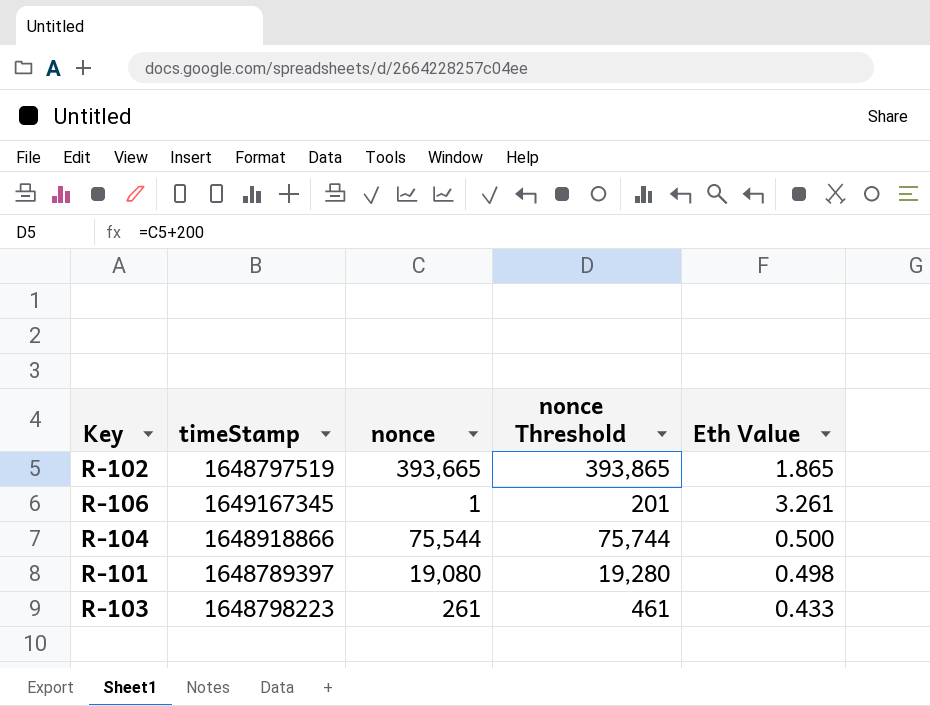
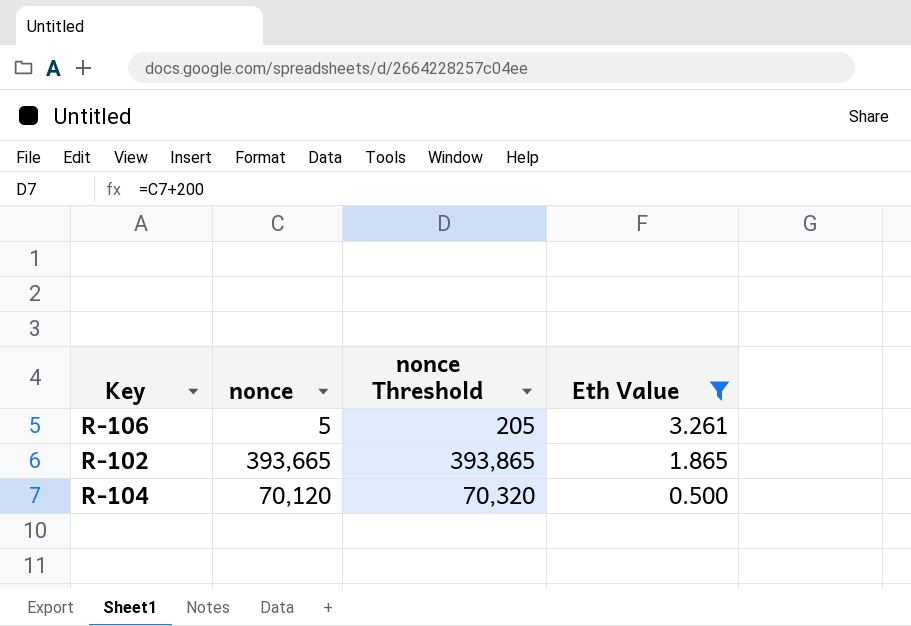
filter: none -> Eth Value >= 0.500
row order: none -> Eth Value descending
column timeStamp | position: 2 -> none
R-106 | nonce: 1 -> 5
R-106 | nonce Threshold: 201 -> 205
R-104 | nonce: 75,544 -> 70,120
R-104 | nonce Threshold: 75,744 -> 70,320

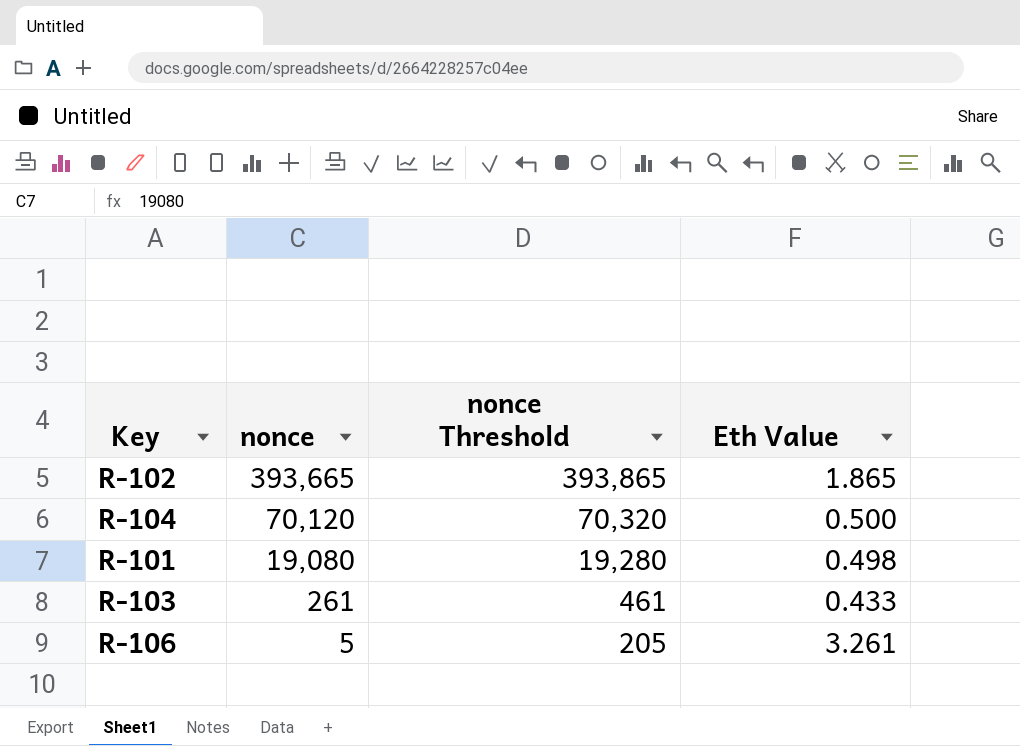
filter: Eth Value >= 0.500 -> none
row order: Eth Value descending -> nonce descending

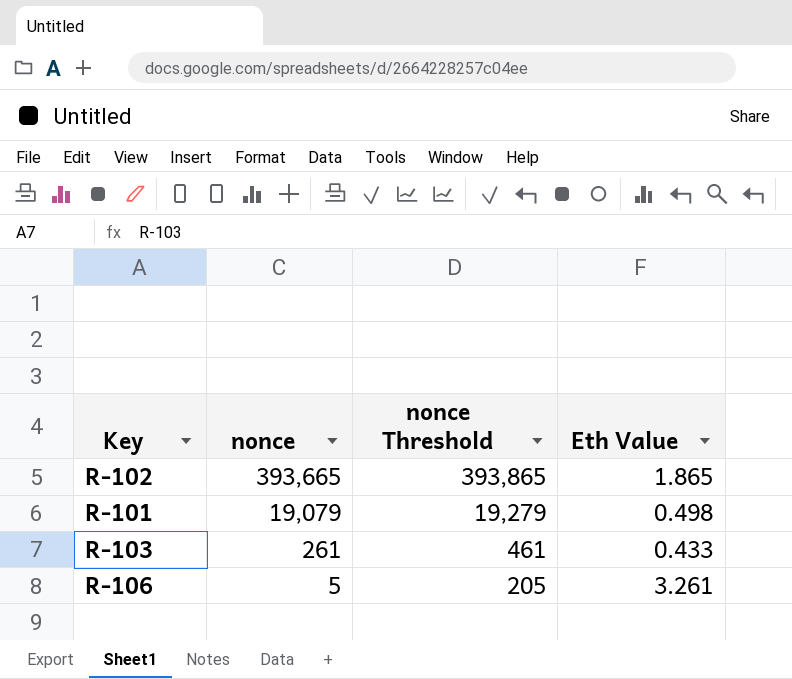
row R-104: 70,120 | 70,320 | 0.500 -> none
R-101 | nonce: 19,080 -> 19,079
R-101 | nonce Threshold: 19,280 -> 19,279

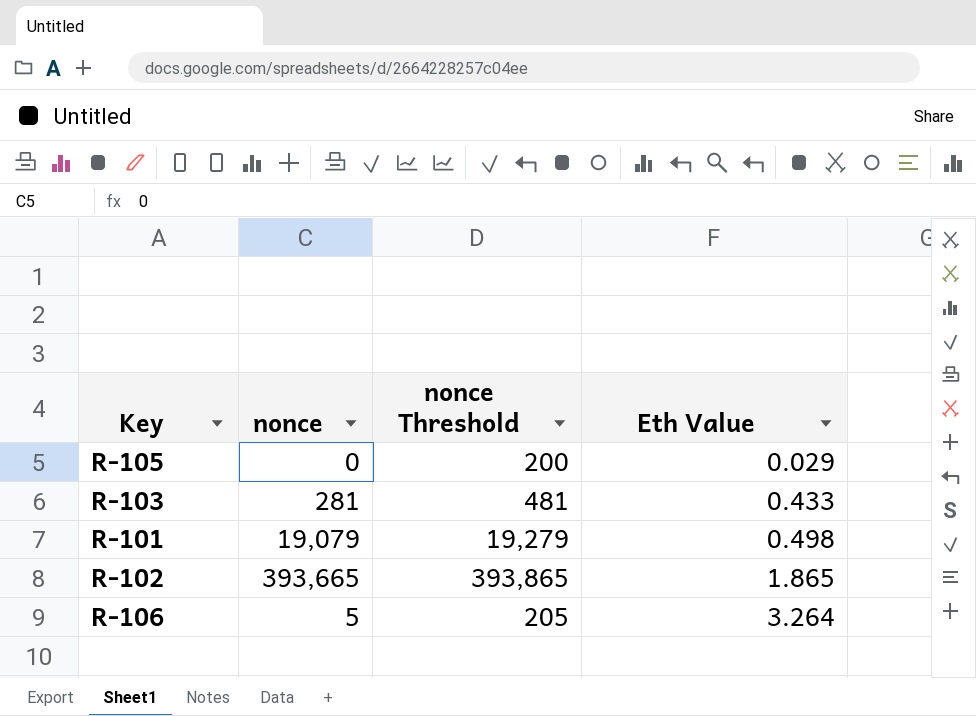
row order: nonce descending -> Eth Value ascending
row R-105: none -> 0 | 200 | 0.029
R-103 | nonce: 261 -> 281
R-103 | nonce Threshold: 461 -> 481
R-106 | Eth Value: 3.261 -> 3.264

